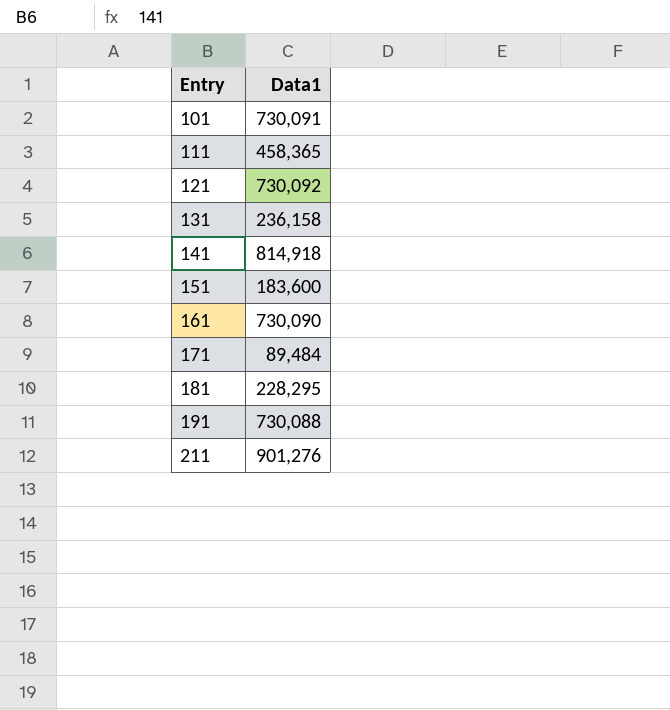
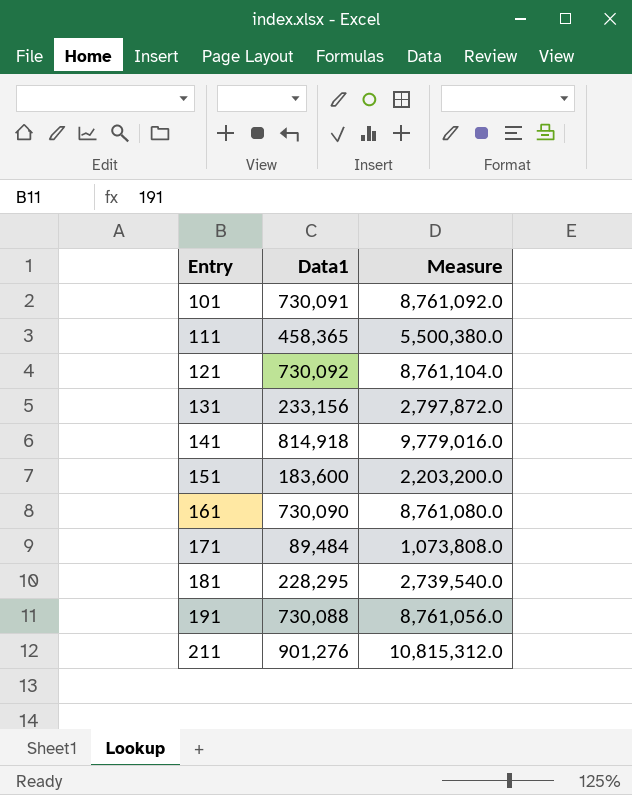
column Measure | formula: none -> [Data1] * 12
131 | Data1: 236,158 -> 233,156

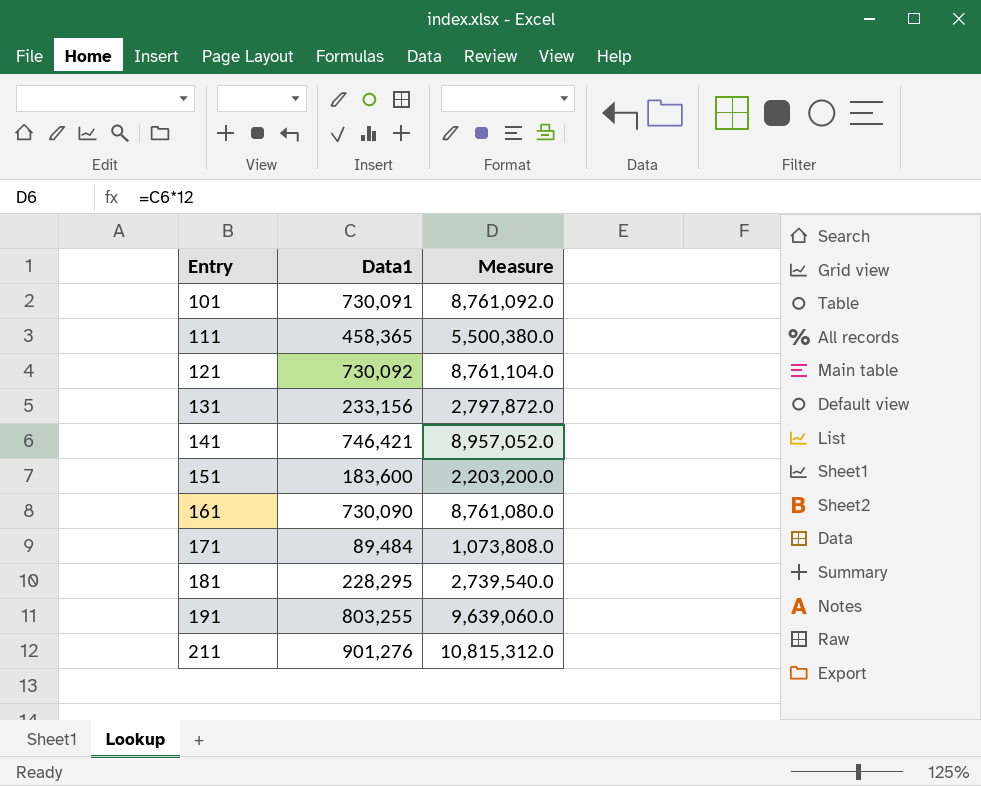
141 | Data1: 814,918 -> 746,421
141 | Measure: 9,779,016.0 -> 8,957,052.0
191 | Data1: 730,088 -> 803,255
191 | Measure: 8,761,056.0 -> 9,639,060.0

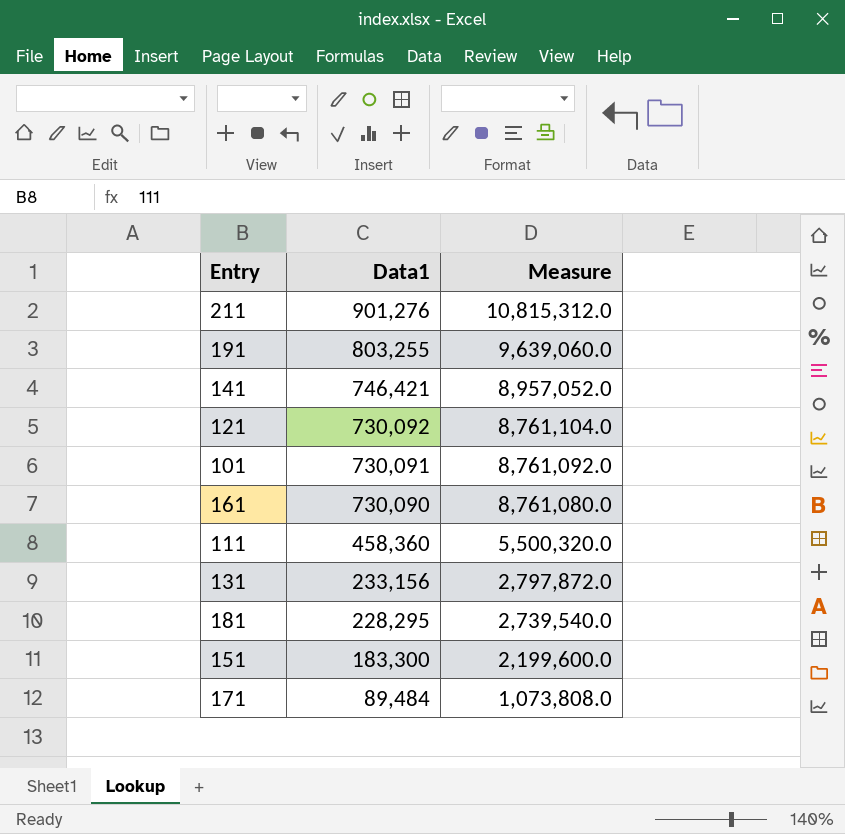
row order: Entry ascending -> Data1 descending
111 | Data1: 458,365 -> 458,360
111 | Measure: 5,500,380.0 -> 5,500,320.0
151 | Data1: 183,600 -> 183,300
151 | Measure: 2,203,200.0 -> 2,199,600.0

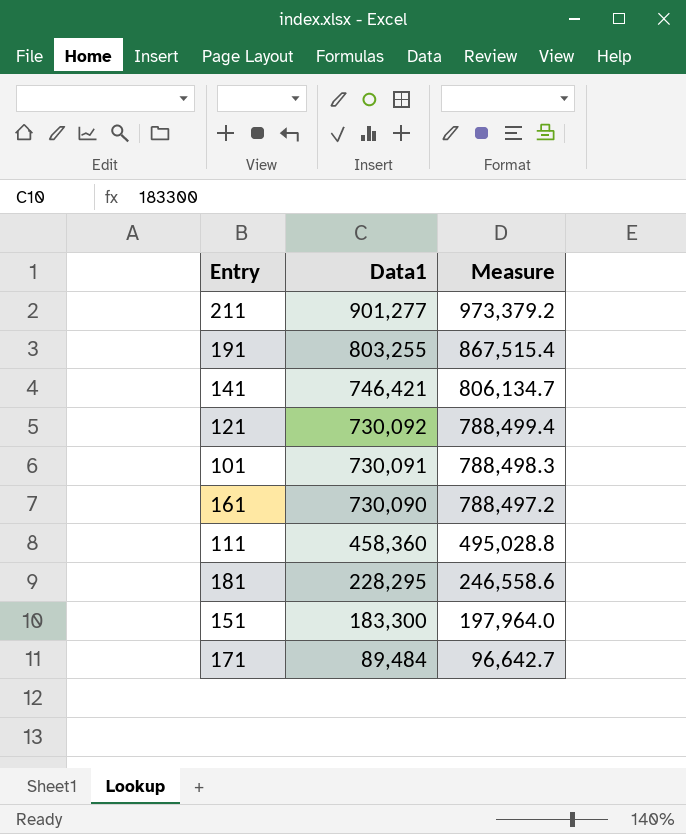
column Measure | formula: [Data1] * 12 -> [Data1] * 1.08
row 131: 233,156 | 2,797,872.0 -> none
211 | Data1: 901,276 -> 901,277

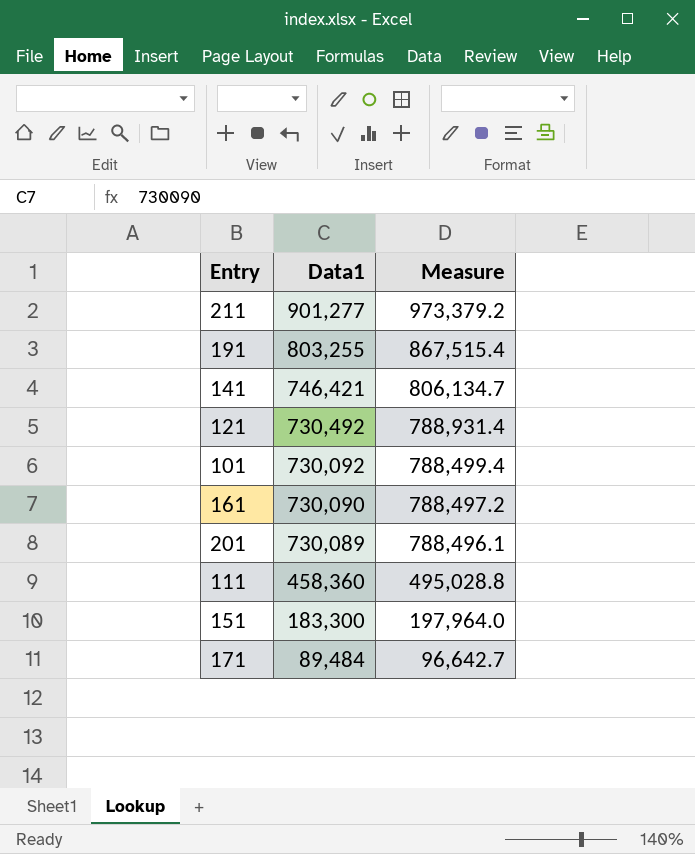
row 181: 228,295 | 246,558.6 -> none
121 | Data1: 730,092 -> 730,492
121 | Measure: 788,499.4 -> 788,931.4
101 | Data1: 730,091 -> 730,092
101 | Measure: 788,498.3 -> 788,499.4
row 201: none -> 730,089 | 788,496.1

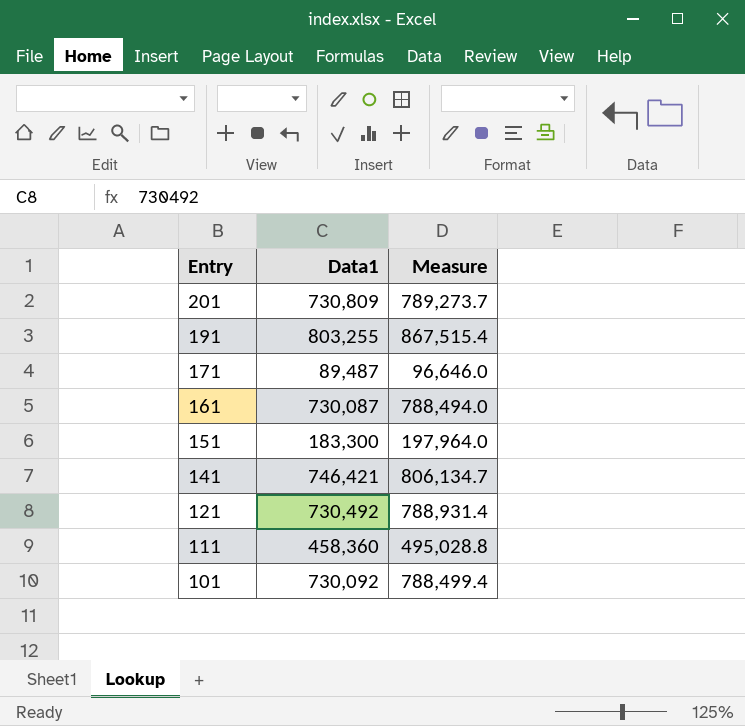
row order: Data1 descending -> Entry descending
row 211: 901,277 | 973,379.2 -> none
201 | Data1: 730,089 -> 730,809
201 | Measure: 788,496.1 -> 789,273.7
171 | Data1: 89,484 -> 89,487
171 | Measure: 96,642.7 -> 96,646.0
161 | Data1: 730,090 -> 730,087
161 | Measure: 788,497.2 -> 788,494.0

